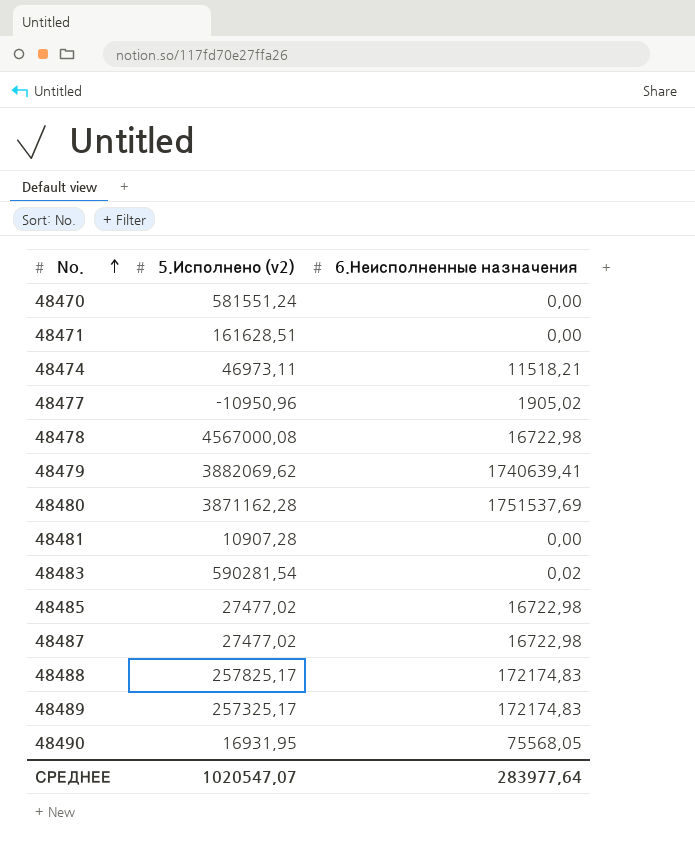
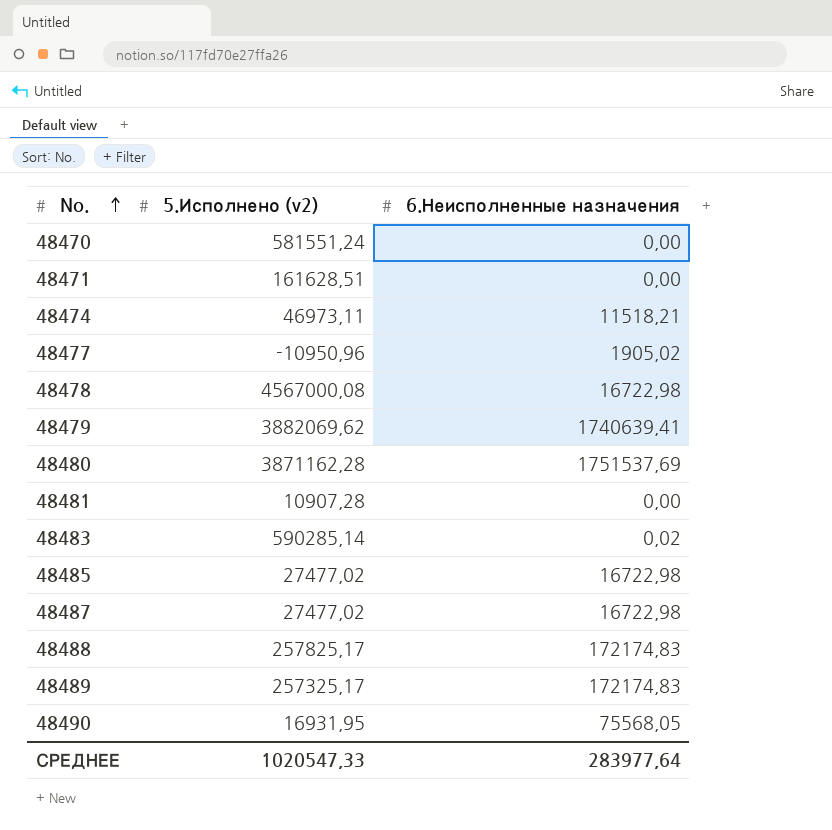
48483 | 5.Исполнено (v2): 590281,54 -> 590285,14
СРЕДНЕЕ | 5.Исполнено (v2): 1020547,07 -> 1020547,33

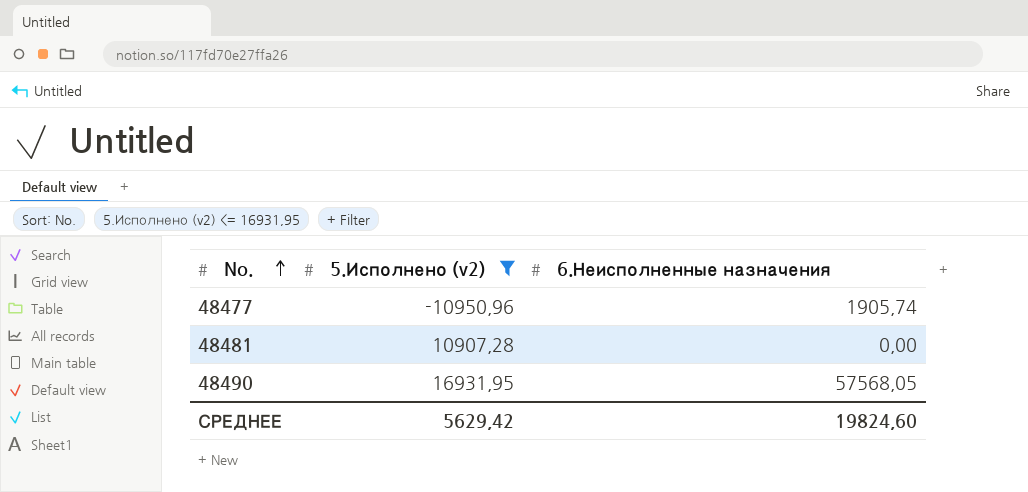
filter: none -> 5.Исполнено (v2) <= 16931,95
48477 | 6.Неисполненные назначения: 1905,02 -> 1905,74
48490 | 6.Неисполненные назначения: 75568,05 -> 57568,05
СРЕДНЕЕ | 5.Исполнено (v2): 1020547,33 -> 5629,42
СРЕДНЕЕ | 6.Неисполненные назначения: 283977,64 -> 19824,60

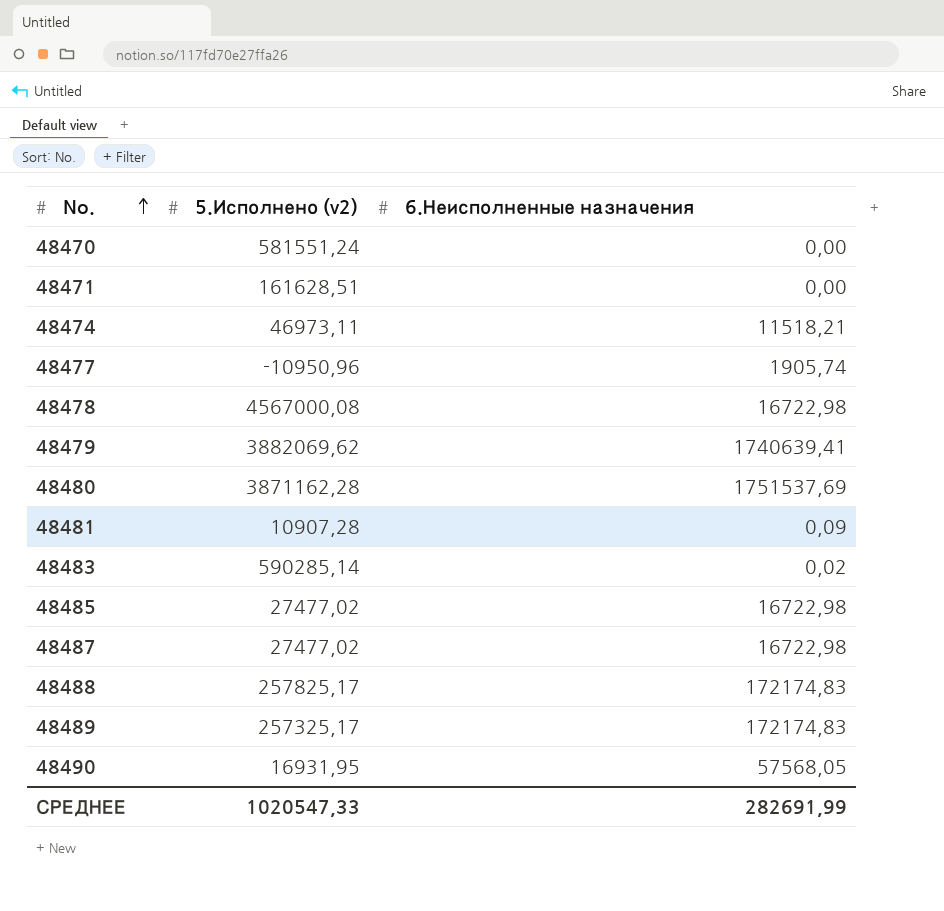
filter: 5.Исполнено (v2) <= 16931,95 -> none
48481 | 6.Неисполненные назначения: 0,00 -> 0,09
СРЕДНЕЕ | 5.Исполнено (v2): 5629,42 -> 1020547,33
СРЕДНЕЕ | 6.Неисполненные назначения: 19824,60 -> 282691,99

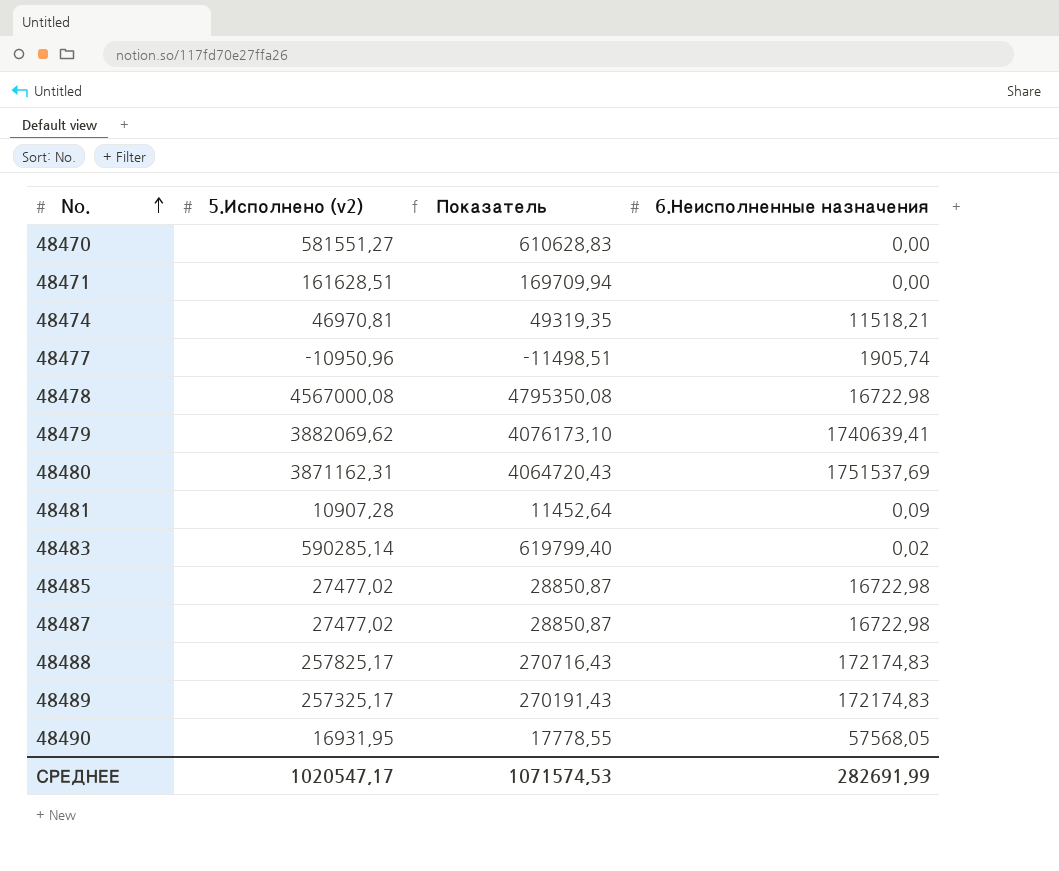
column Показатель | formula: none -> [5.Исполнено (v2)] * 1,05
48470 | 5.Исполнено (v2): 581551,24 -> 581551,27
48474 | 5.Исполнено (v2): 46973,11 -> 46970,81
48480 | 5.Исполнено (v2): 3871162,28 -> 3871162,31
СРЕДНЕЕ | 5.Исполнено (v2): 1020547,33 -> 1020547,17

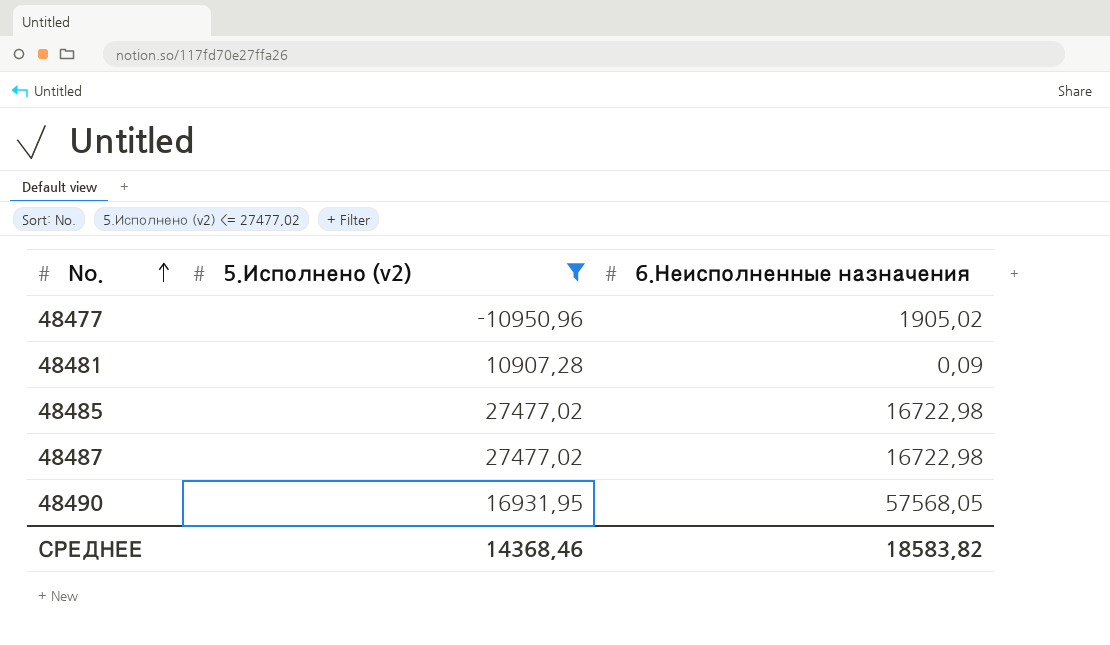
filter: none -> 5.Исполнено (v2) <= 27477,02
column Показатель | formula: [5.Исполнено (v2)] * 1,05 -> none
48477 | 6.Неисполненные назначения: 1905,74 -> 1905,02
СРЕДНЕЕ | 5.Исполнено (v2): 1020547,17 -> 14368,46
СРЕДНЕЕ | 6.Неисполненные назначения: 282691,99 -> 18583,82

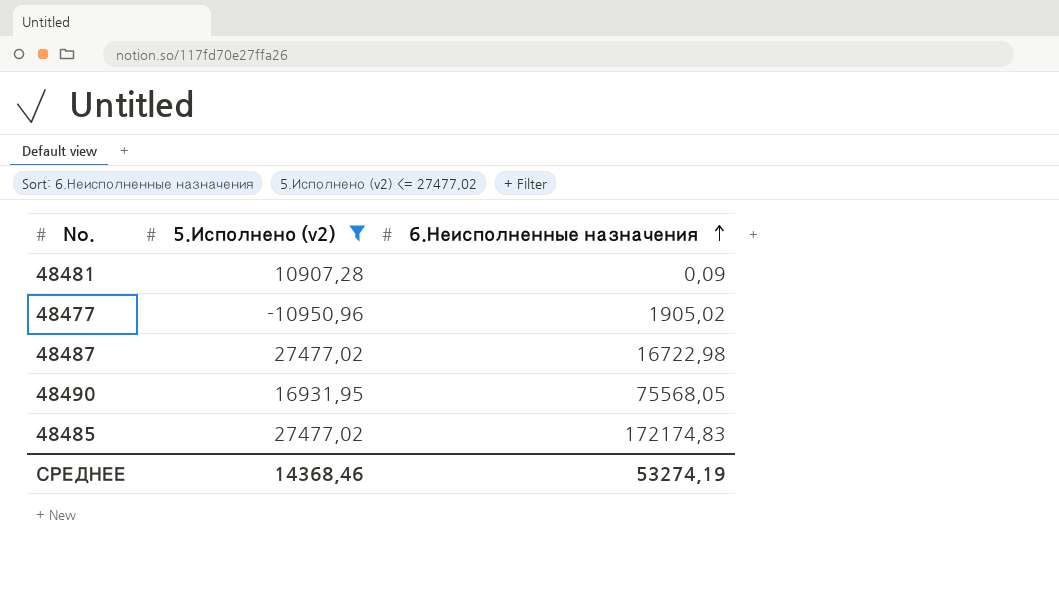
row order: No. ascending -> 6.Неисполненные назначения ascending
48490 | 6.Неисполненные назначения: 57568,05 -> 75568,05
48485 | 6.Неисполненные назначения: 16722,98 -> 172174,83
СРЕДНЕЕ | 6.Неисполненные назначения: 18583,82 -> 53274,19

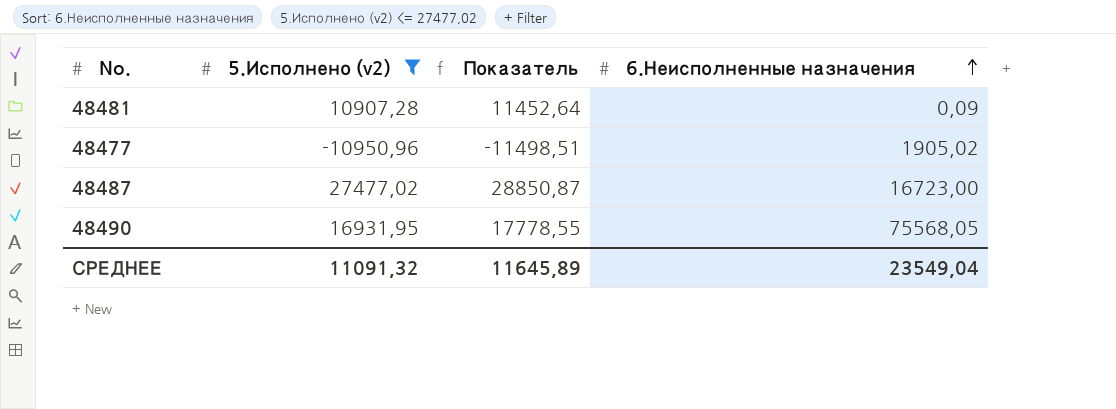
column Показатель | formula: none -> [5.Исполнено (v2)] * 1,05
row 48485: 27477,02 | 172174,83 -> none
48487 | 6.Неисполненные назначения: 16722,98 -> 16723,00
СРЕДНЕЕ | 5.Исполнено (v2): 14368,46 -> 11091,32
СРЕДНЕЕ | 6.Неисполненные назначения: 53274,19 -> 23549,04

